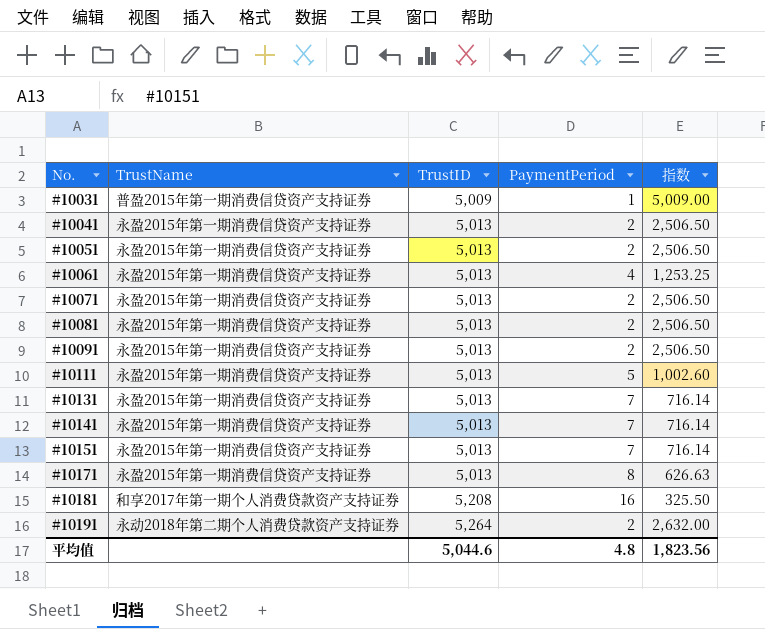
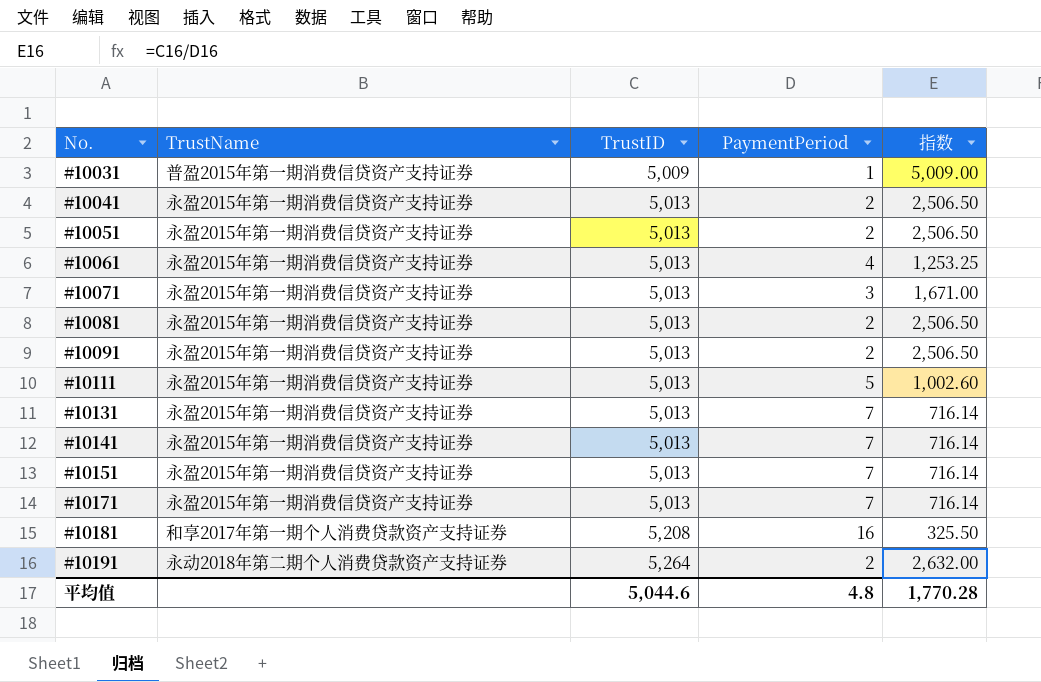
#10071 | PaymentPeriod: 2 -> 3
#10071 | 指数: 2,506.50 -> 1,671.00
#10171 | PaymentPeriod: 8 -> 7
#10171 | 指数: 626.63 -> 716.14
平均值 | 指数: 1,823.56 -> 1,770.28

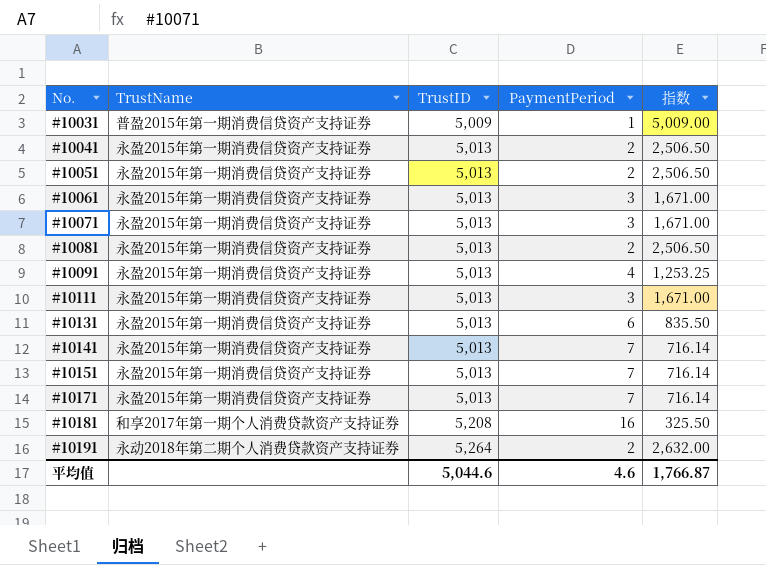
#10061 | PaymentPeriod: 4 -> 3
#10061 | 指数: 1,253.25 -> 1,671.00
#10091 | PaymentPeriod: 2 -> 4
#10091 | 指数: 2,506.50 -> 1,253.25
#10111 | PaymentPeriod: 5 -> 3
#10111 | 指数: 1,002.60 -> 1,671.00
#10131 | PaymentPeriod: 7 -> 6
#10131 | 指数: 716.14 -> 835.50
平均值 | PaymentPeriod: 4.8 -> 4.6
平均值 | 指数: 1,770.28 -> 1,766.87

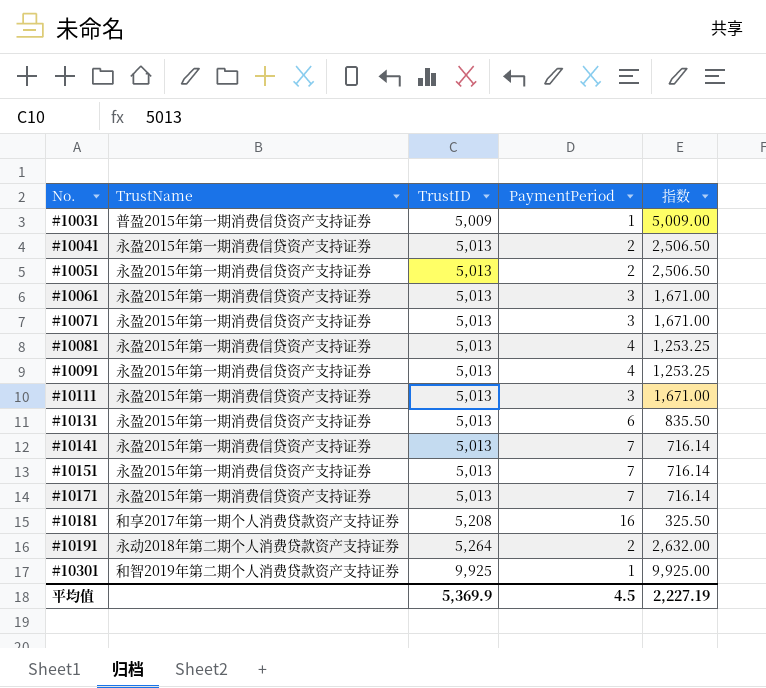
#10081 | PaymentPeriod: 2 -> 4
#10081 | 指数: 2,506.50 -> 1,253.25
row #10301: none -> 和智2019年第二期个人消费贷款资产支持证券 | 9,925 | 1 | 9,925.00
平均值 | TrustID: 5,044.6 -> 5,369.9
平均值 | PaymentPeriod: 4.6 -> 4.5
平均值 | 指数: 1,766.87 -> 2,227.19

